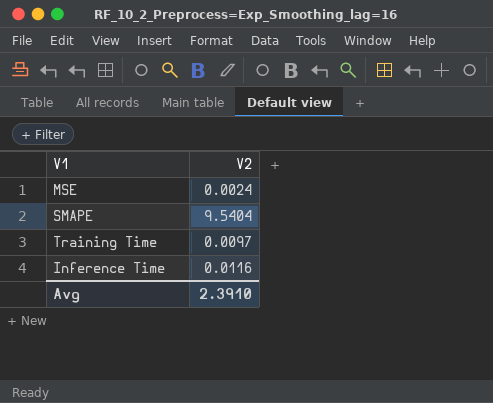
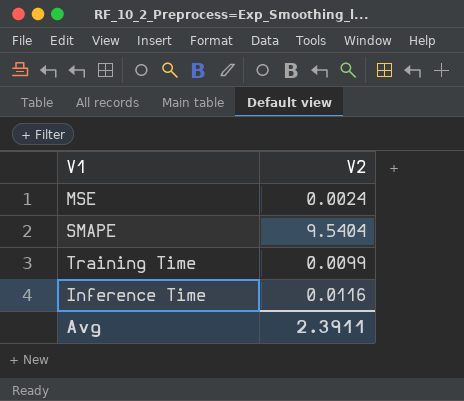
Training Time | V2: 0.0097 -> 0.0099
Avg | V2: 2.3910 -> 2.3911

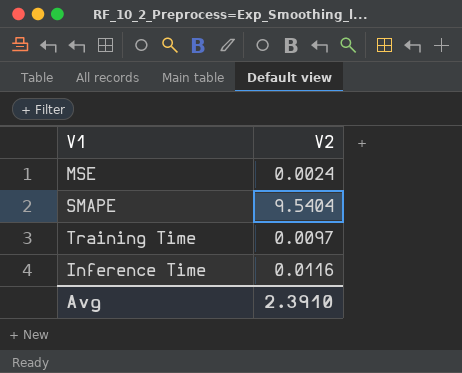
Training Time | V2: 0.0099 -> 0.0097
Avg | V2: 2.3911 -> 2.3910

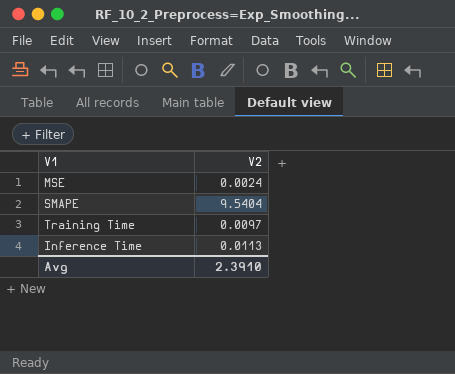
Inference Time | V2: 0.0116 -> 0.0113

